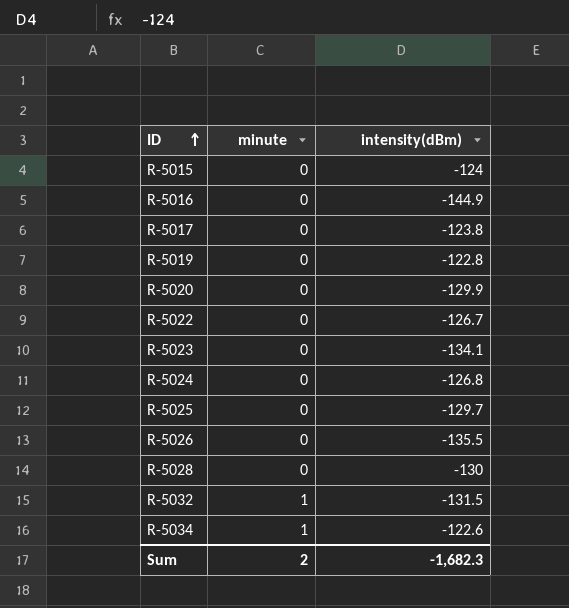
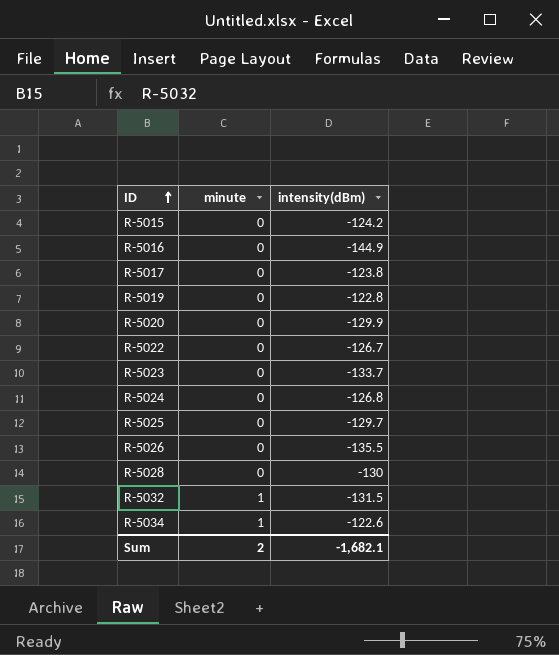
R-5015 | intensity(dBm): -124 -> -124.2
R-5023 | intensity(dBm): -134.1 -> -133.7
Sum | intensity(dBm): -1,682.3 -> -1,682.1

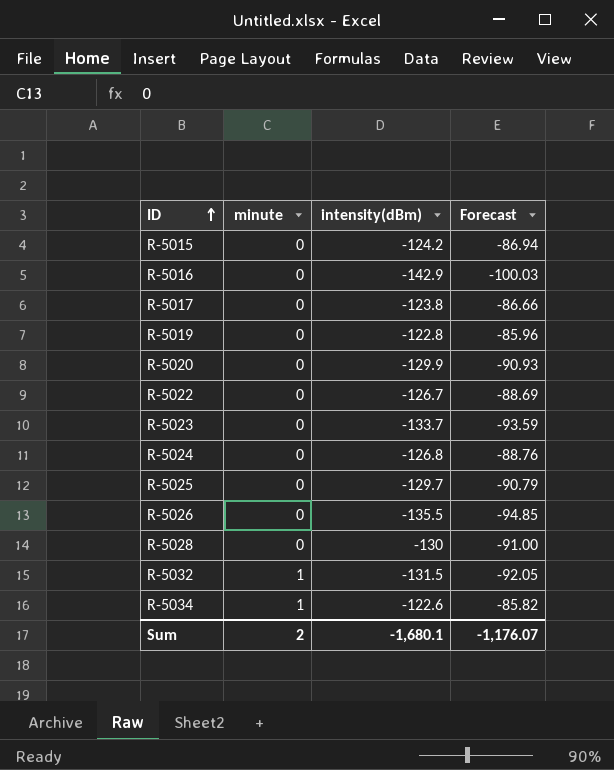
column Forecast | formula: none -> [intensity(dBm)] * 0.7
R-5016 | intensity(dBm): -144.9 -> -142.9
Sum | intensity(dBm): -1,682.1 -> -1,680.1

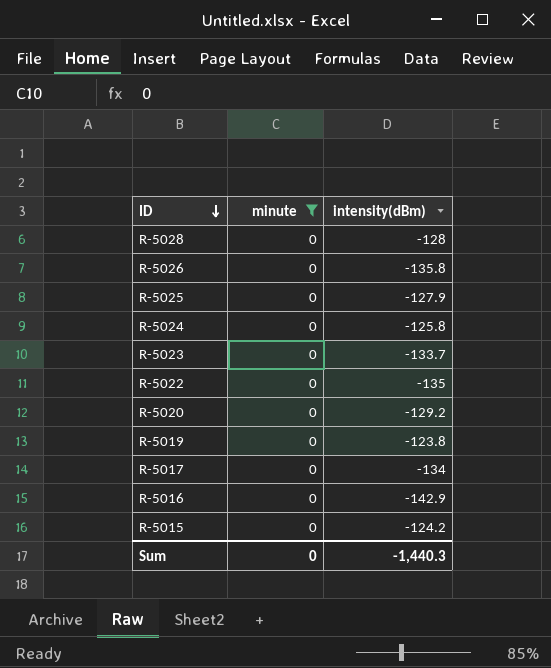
filter: none -> minute = 0
row order: ID ascending -> ID descending
column Forecast | formula: [intensity(dBm)] * 0.7 -> none
R-5028 | intensity(dBm): -130 -> -128
R-5026 | intensity(dBm): -135.5 -> -135.8
R-5025 | intensity(dBm): -129.7 -> -127.9
R-5024 | intensity(dBm): -126.8 -> -125.8
R-5022 | intensity(dBm): -126.7 -> -135
R-5020 | intensity(dBm): -129.9 -> -129.2
R-5019 | intensity(dBm): -122.8 -> -123.8
R-5017 | intensity(dBm): -123.8 -> -134
Sum | minute: 2 -> 0
Sum | intensity(dBm): -1,680.1 -> -1,440.3

